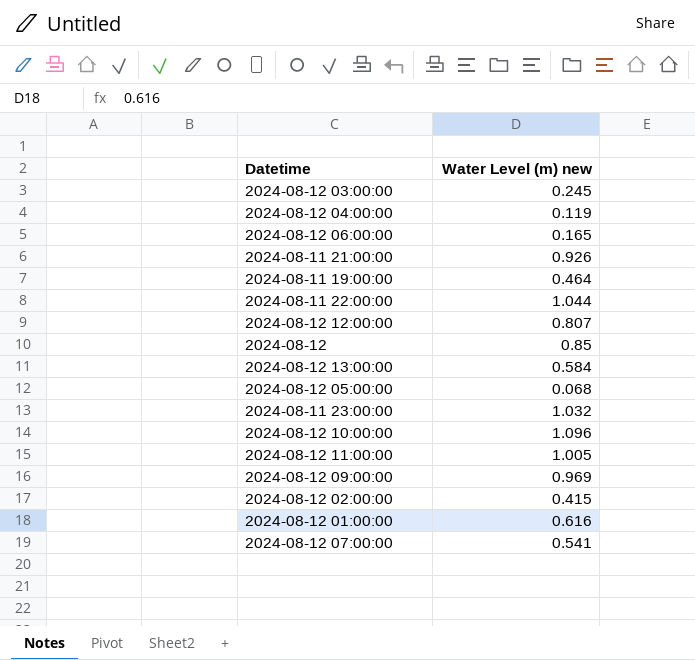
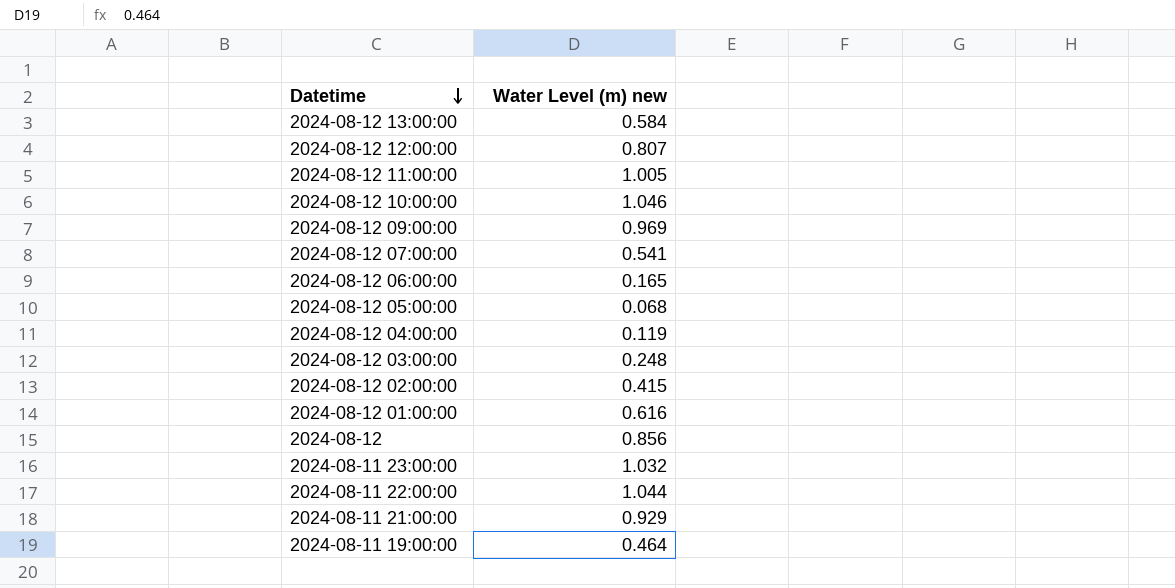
row order: none -> Datetime descending
2024-08-12 10:00:00 | Water Level (m) new: 1.096 -> 1.046
2024-08-12 03:00:00 | Water Level (m) new: 0.245 -> 0.248
2024-08-12 | Water Level (m) new: 0.85 -> 0.856
2024-08-11 21:00:00 | Water Level (m) new: 0.926 -> 0.929

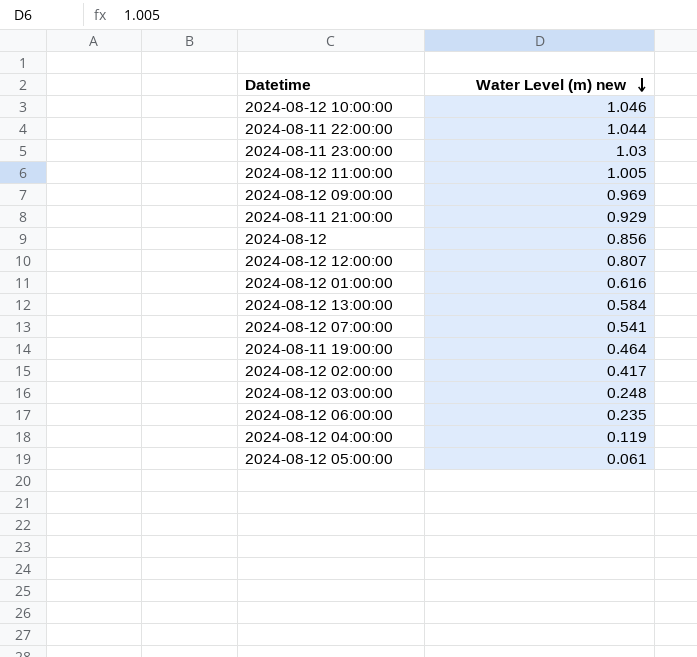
row order: Datetime descending -> Water Level (m) new descending
2024-08-11 23:00:00 | Water Level (m) new: 1.032 -> 1.03
2024-08-12 02:00:00 | Water Level (m) new: 0.415 -> 0.417
2024-08-12 06:00:00 | Water Level (m) new: 0.165 -> 0.235
2024-08-12 05:00:00 | Water Level (m) new: 0.068 -> 0.061

